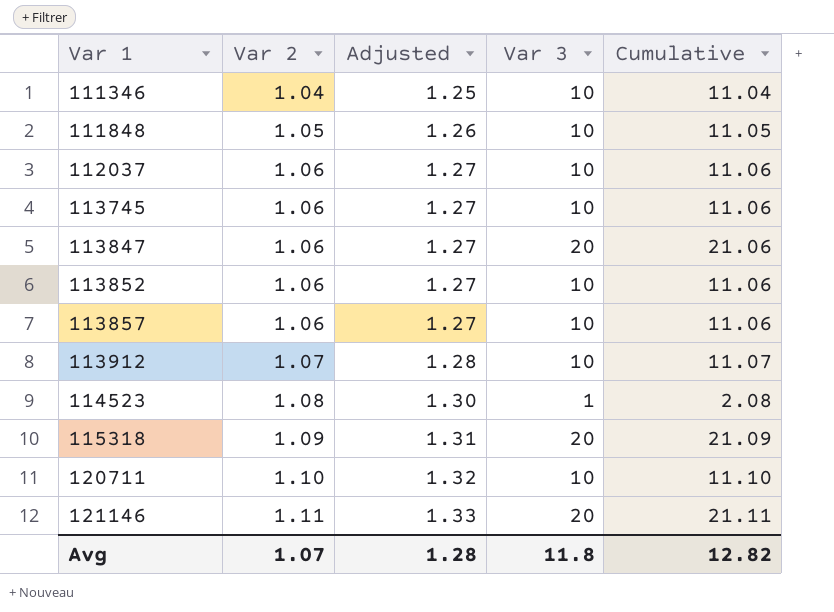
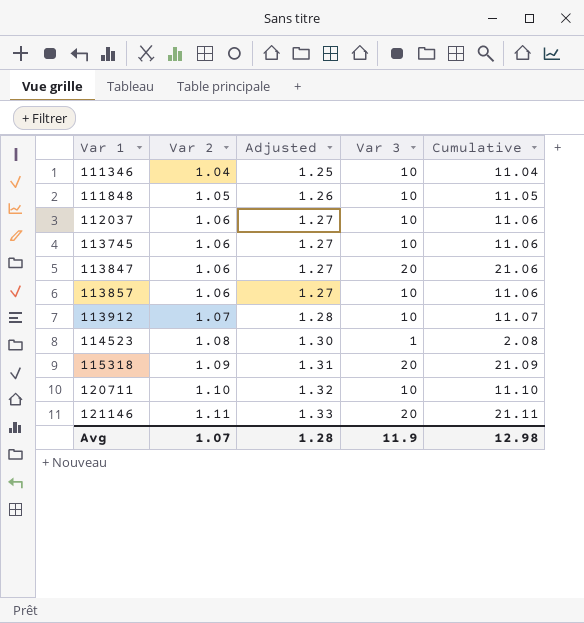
row 113852: 1.06 | 1.27 | 10 | 11.06 -> none
Avg | Var 3: 11.8 -> 11.9
Avg | Cumulative: 12.82 -> 12.98

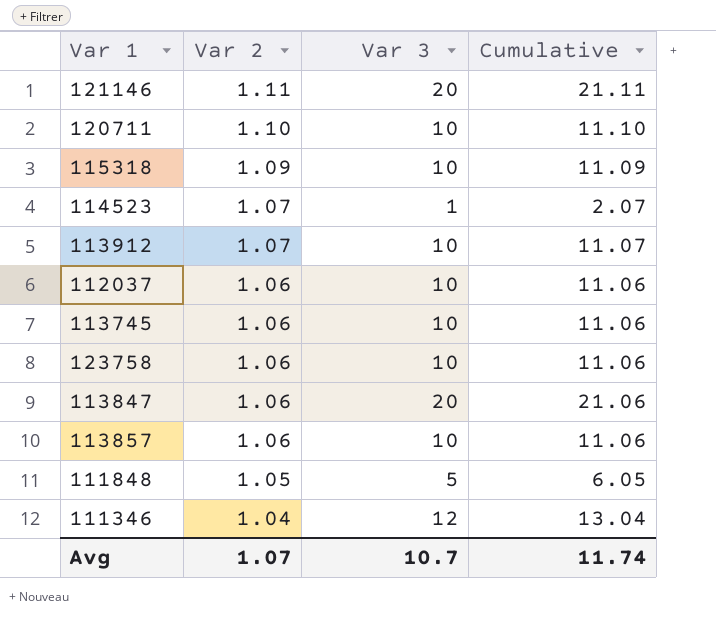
row order: Var 1 ascending -> Var 2 descending
column Adjusted | formula: [Var 2] * 1.2 -> none
115318 | Var 3: 20 -> 10
115318 | Cumulative: 21.09 -> 11.09
114523 | Var 2: 1.08 -> 1.07
114523 | Cumulative: 2.08 -> 2.07
row 123758: none -> 1.06 | 10 | 11.06
111848 | Var 3: 10 -> 5
111848 | Cumulative: 11.05 -> 6.05
111346 | Var 3: 10 -> 12
111346 | Cumulative: 11.04 -> 13.04
Avg | Var 3: 11.9 -> 10.7
Avg | Cumulative: 12.98 -> 11.74

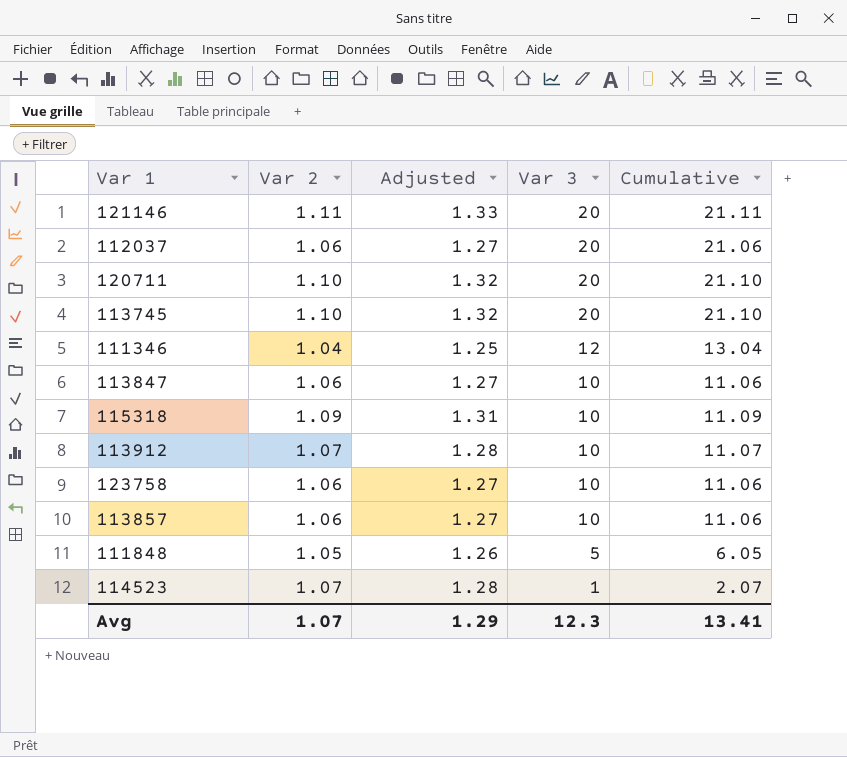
row order: Var 2 descending -> Var 3 descending
column Adjusted | formula: none -> [Var 2] * 1.2
112037 | Var 3: 10 -> 20
112037 | Cumulative: 11.06 -> 21.06
120711 | Var 3: 10 -> 20
120711 | Cumulative: 11.10 -> 21.10
113745 | Var 2: 1.06 -> 1.10
113745 | Var 3: 10 -> 20
113745 | Cumulative: 11.06 -> 21.10
113847 | Var 3: 20 -> 10
113847 | Cumulative: 21.06 -> 11.06
Avg | Var 3: 10.7 -> 12.3
Avg | Cumulative: 11.74 -> 13.41

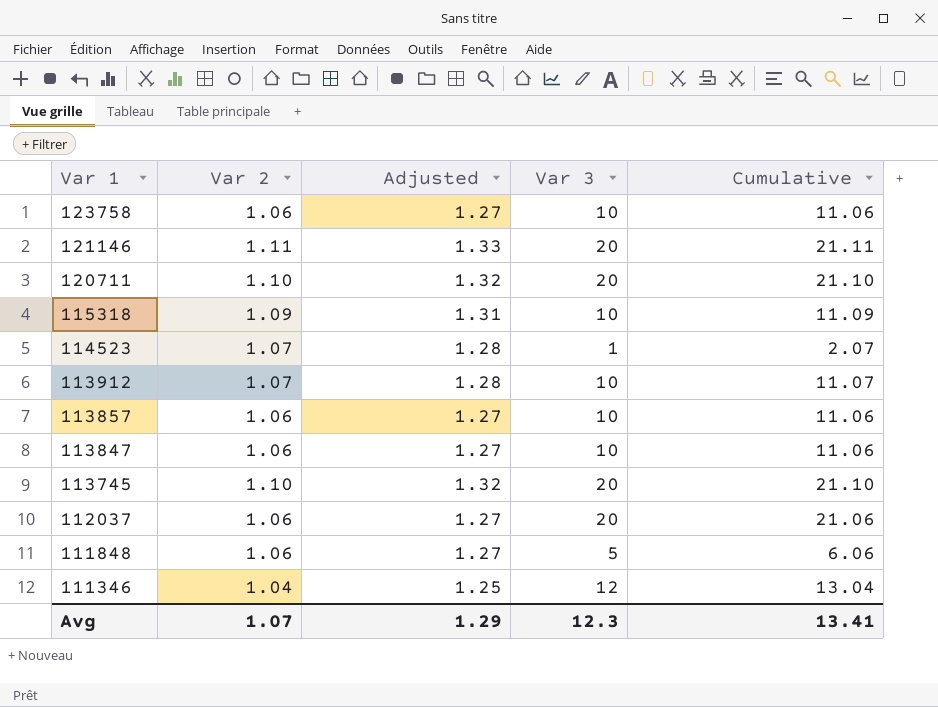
row order: Var 3 descending -> Var 1 descending
111848 | Var 2: 1.05 -> 1.06
111848 | Adjusted: 1.26 -> 1.27
111848 | Cumulative: 6.05 -> 6.06

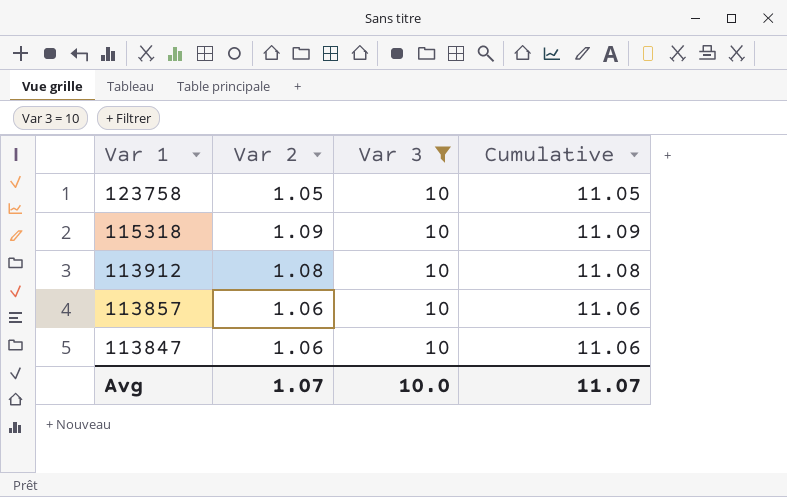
filter: none -> Var 3 = 10
column Adjusted | formula: [Var 2] * 1.2 -> none
123758 | Var 2: 1.06 -> 1.05
123758 | Cumulative: 11.06 -> 11.05
113912 | Var 2: 1.07 -> 1.08
113912 | Cumulative: 11.07 -> 11.08
Avg | Var 3: 12.3 -> 10.0
Avg | Cumulative: 13.41 -> 11.07

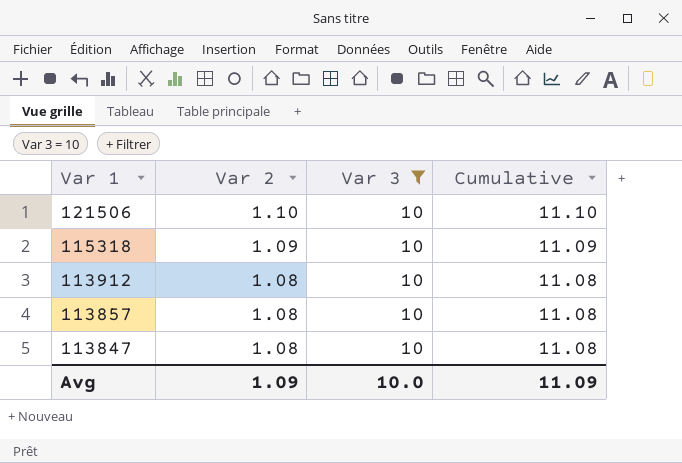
row 123758: 1.05 | 10 | 11.05 -> none
row 121506: none -> 1.10 | 10 | 11.10
113857 | Var 2: 1.06 -> 1.08
113857 | Cumulative: 11.06 -> 11.08
113847 | Var 2: 1.06 -> 1.08
113847 | Cumulative: 11.06 -> 11.08
Avg | Var 2: 1.07 -> 1.09
Avg | Cumulative: 11.07 -> 11.09

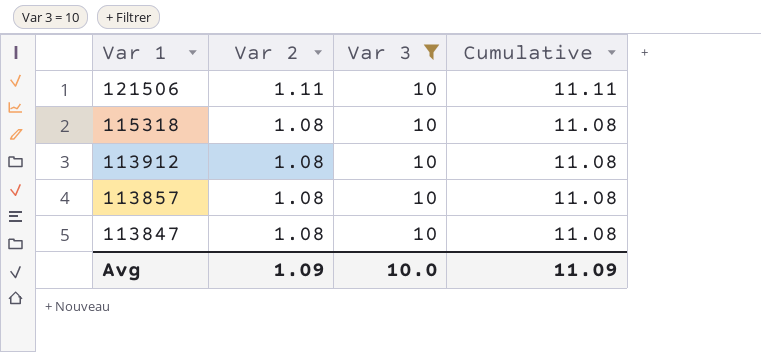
121506 | Var 2: 1.10 -> 1.11
121506 | Cumulative: 11.10 -> 11.11
115318 | Var 2: 1.09 -> 1.08
115318 | Cumulative: 11.09 -> 11.08

